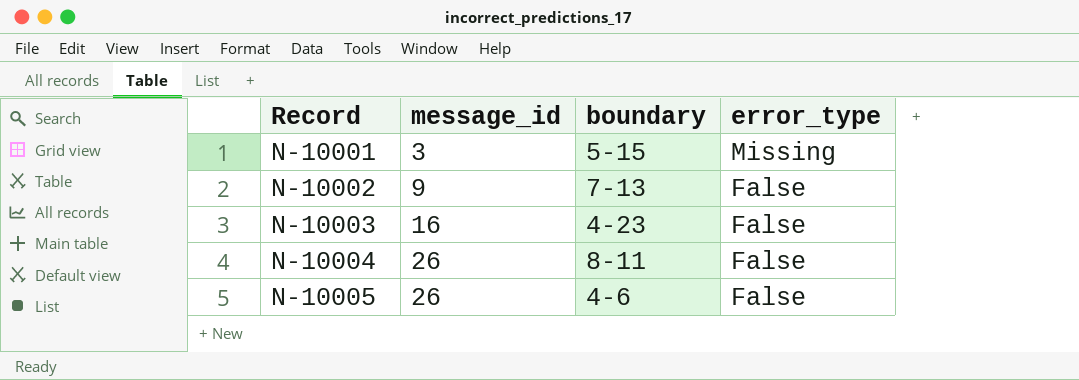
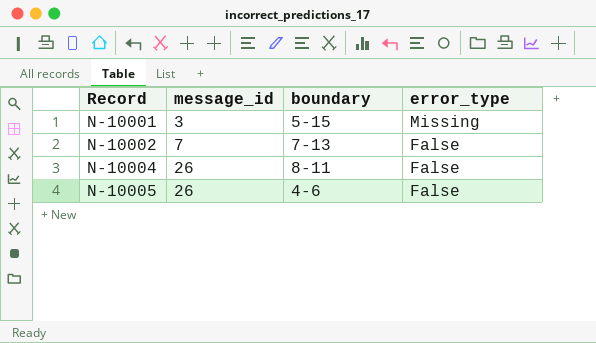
row N-10003: 16 | 4-23 | False -> none
N-10002 | message_id: 9 -> 7

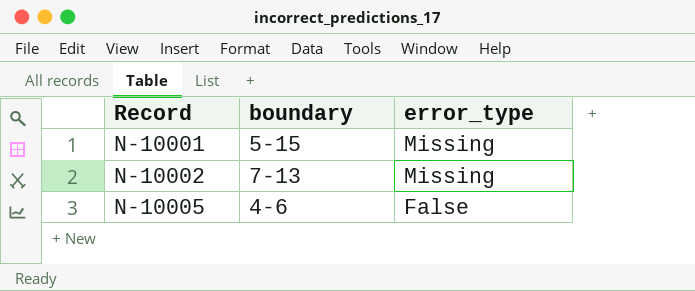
column message_id | position: 2 -> none
row N-10004: 26 | 8-11 | False -> none
N-10002 | error_type: False -> Missing

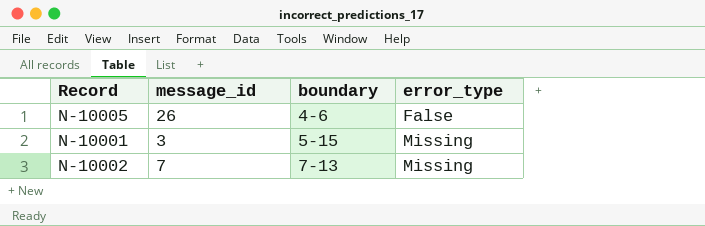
row order: Record ascending -> boundary ascending
column message_id | position: none -> 2

